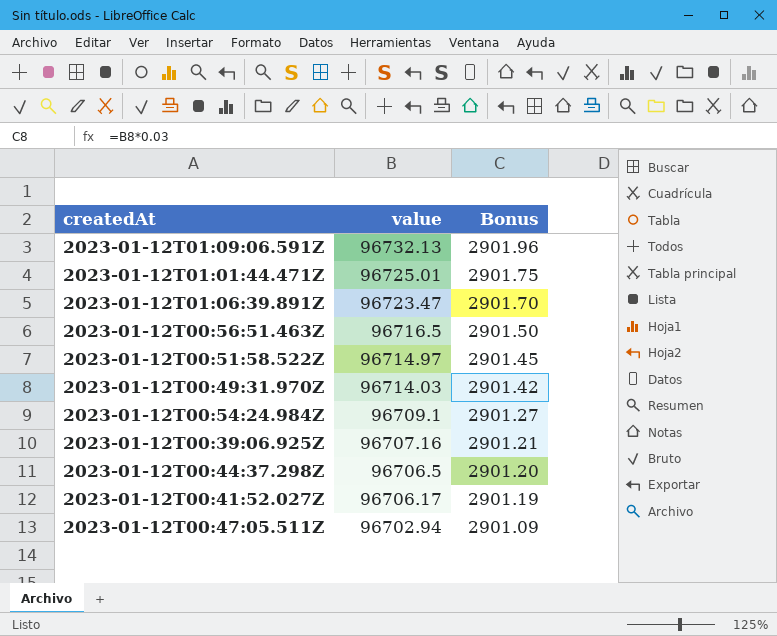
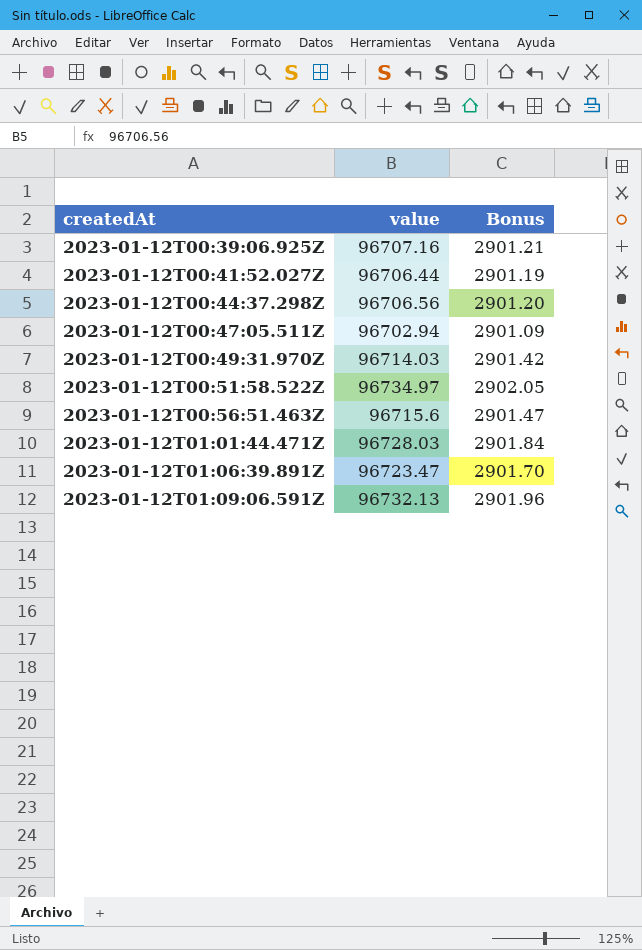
row order: value descending -> createdAt ascending
row 2023-01-12T00:54:24.984Z: 96709.1 | 2901.27 -> none
2023-01-12T00:41:52.027Z | value: 96706.17 -> 96706.44
2023-01-12T00:44:37.298Z | value: 96706.5 -> 96706.56
2023-01-12T00:51:58.522Z | value: 96714.97 -> 96734.97
2023-01-12T00:51:58.522Z | Bonus: 2901.45 -> 2902.05
2023-01-12T00:56:51.463Z | value: 96716.5 -> 96715.6
2023-01-12T00:56:51.463Z | Bonus: 2901.50 -> 2901.47
2023-01-12T01:01:44.471Z | value: 96725.01 -> 96728.03
2023-01-12T01:01:44.471Z | Bonus: 2901.75 -> 2901.84

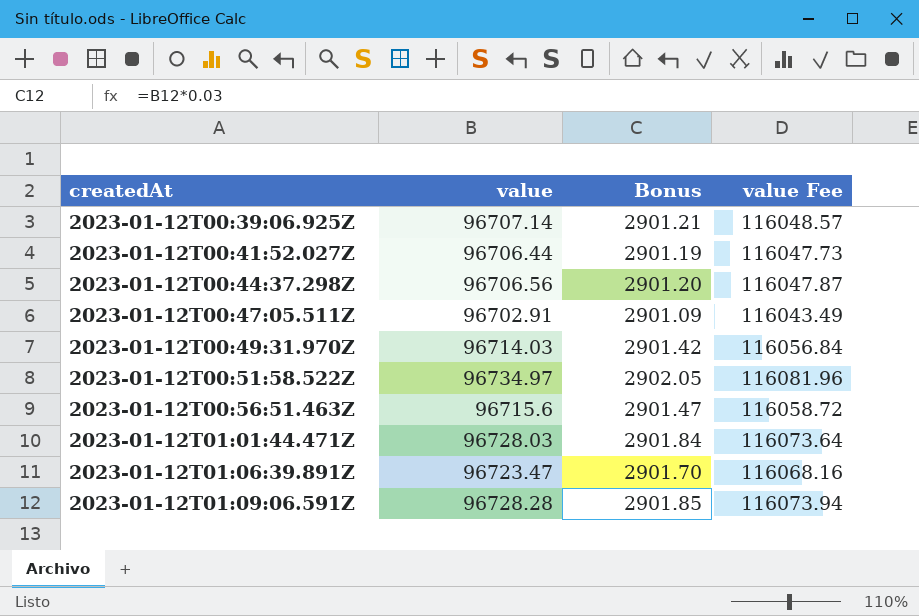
column value Fee | formula: none -> [value] * 1.2
2023-01-12T00:39:06.925Z | value: 96707.16 -> 96707.14
2023-01-12T00:47:05.511Z | value: 96702.94 -> 96702.91
2023-01-12T01:09:06.591Z | value: 96732.13 -> 96728.28
2023-01-12T01:09:06.591Z | Bonus: 2901.96 -> 2901.85

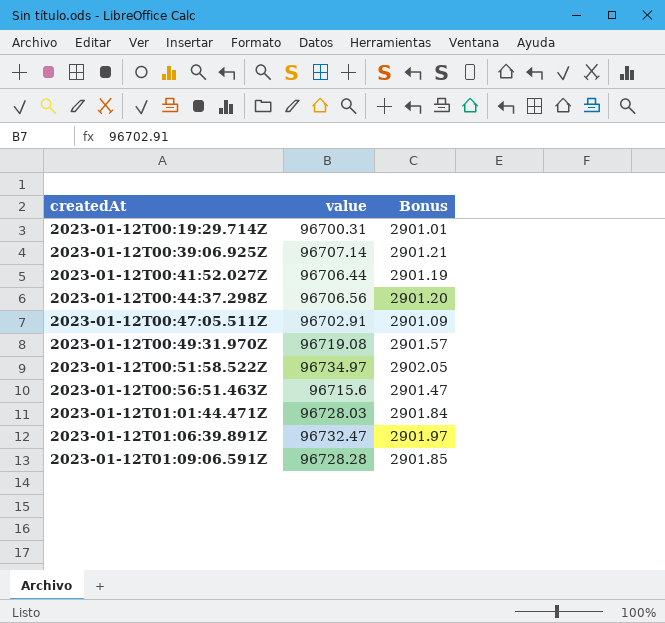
column value Fee | formula: [value] * 1.2 -> none
row 2023-01-12T00:19:29.714Z: none -> 96700.31 | 2901.01
2023-01-12T00:49:31.970Z | value: 96714.03 -> 96719.08
2023-01-12T00:49:31.970Z | Bonus: 2901.42 -> 2901.57
2023-01-12T01:06:39.891Z | value: 96723.47 -> 96732.47
2023-01-12T01:06:39.891Z | Bonus: 2901.70 -> 2901.97

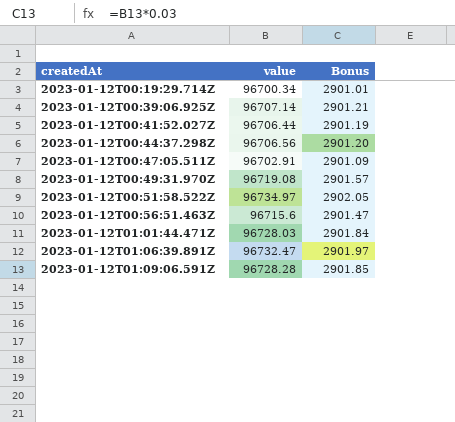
2023-01-12T00:19:29.714Z | value: 96700.31 -> 96700.34

